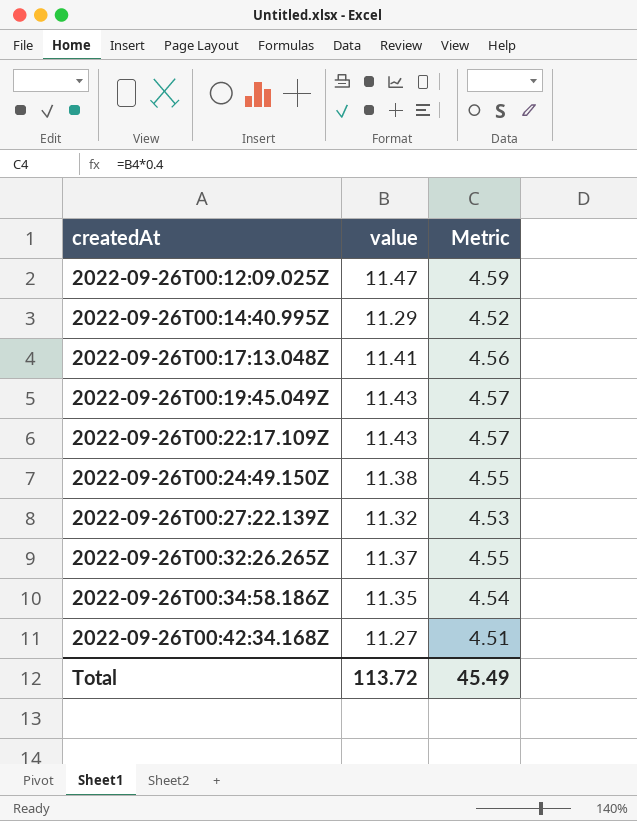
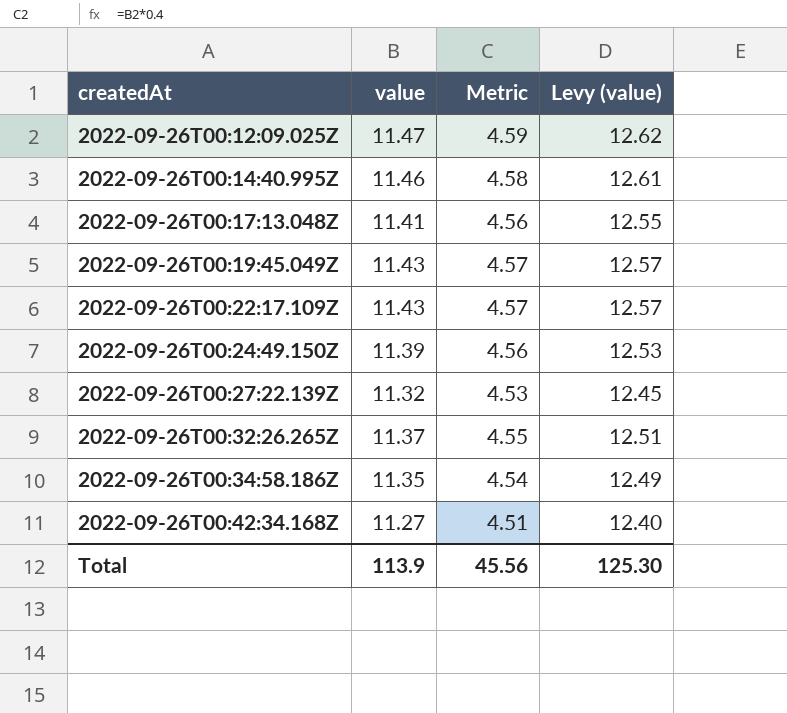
column Levy (value) | formula: none -> [value] * 1.1
2022-09-26T00:14:40.995Z | value: 11.29 -> 11.46
2022-09-26T00:14:40.995Z | Metric: 4.52 -> 4.58
2022-09-26T00:24:49.150Z | value: 11.38 -> 11.39
2022-09-26T00:24:49.150Z | Metric: 4.55 -> 4.56
Total | value: 113.72 -> 113.9
Total | Metric: 45.49 -> 45.56

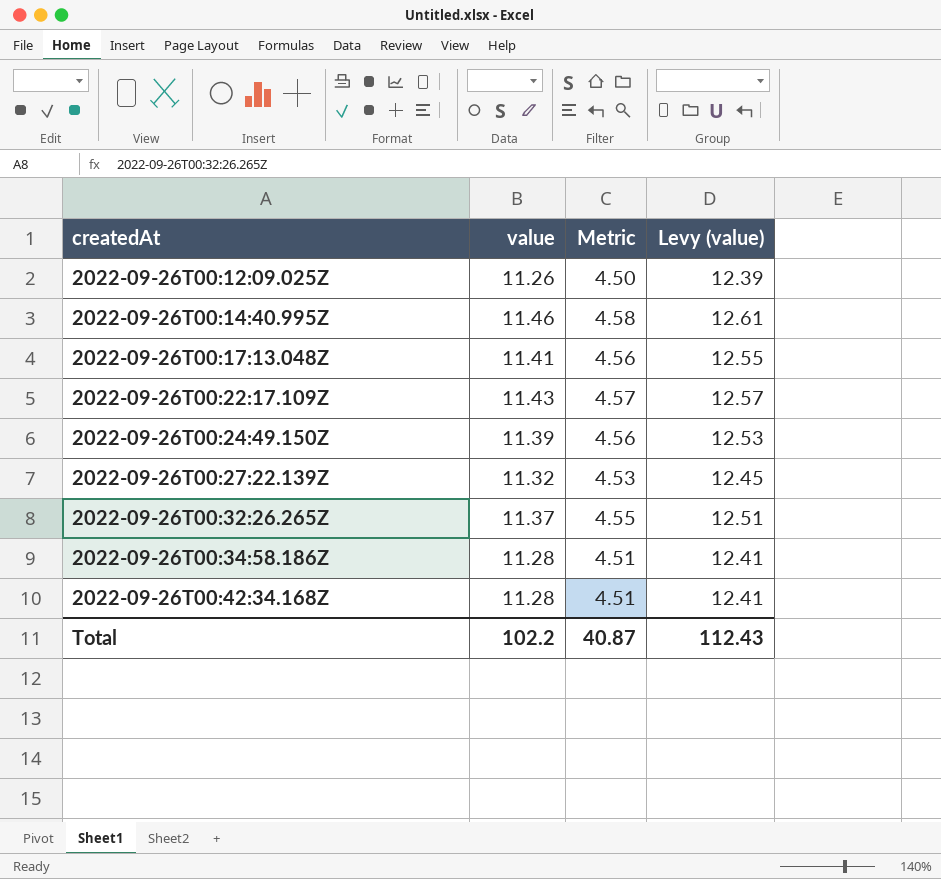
row 2022-09-26T00:19:45.049Z: 11.43 | 4.57 | 12.57 -> none
2022-09-26T00:12:09.025Z | value: 11.47 -> 11.26
2022-09-26T00:12:09.025Z | Metric: 4.59 -> 4.50
2022-09-26T00:12:09.025Z | Levy (value): 12.62 -> 12.39
2022-09-26T00:34:58.186Z | value: 11.35 -> 11.28
2022-09-26T00:34:58.186Z | Metric: 4.54 -> 4.51
2022-09-26T00:34:58.186Z | Levy (value): 12.49 -> 12.41
2022-09-26T00:42:34.168Z | value: 11.27 -> 11.28
2022-09-26T00:42:34.168Z | Levy (value): 12.40 -> 12.41
Total | value: 113.9 -> 102.2
Total | Metric: 45.56 -> 40.87
Total | Levy (value): 125.30 -> 112.43

